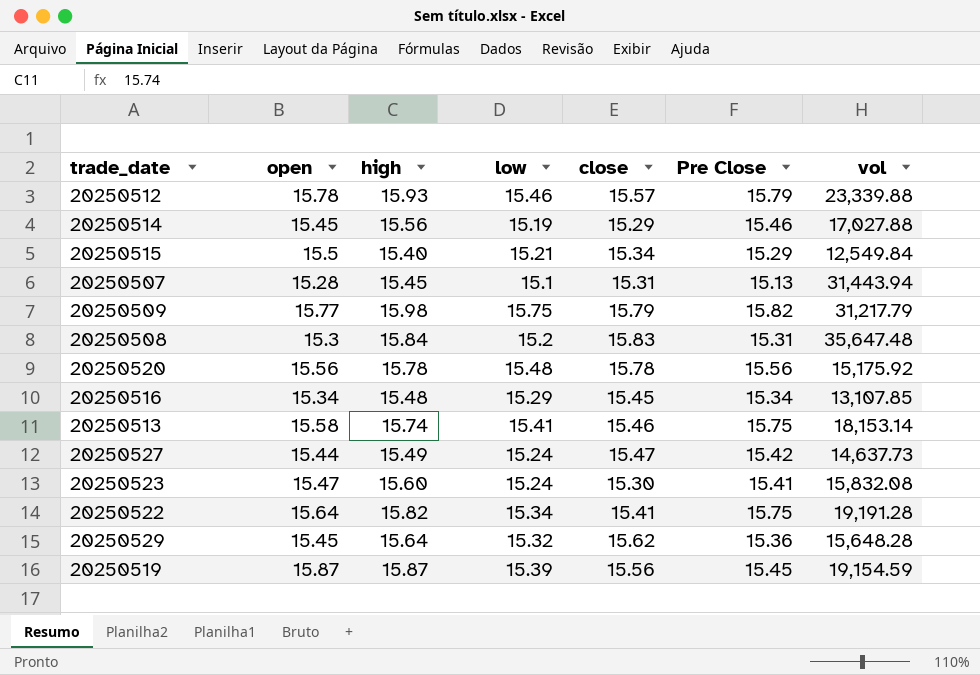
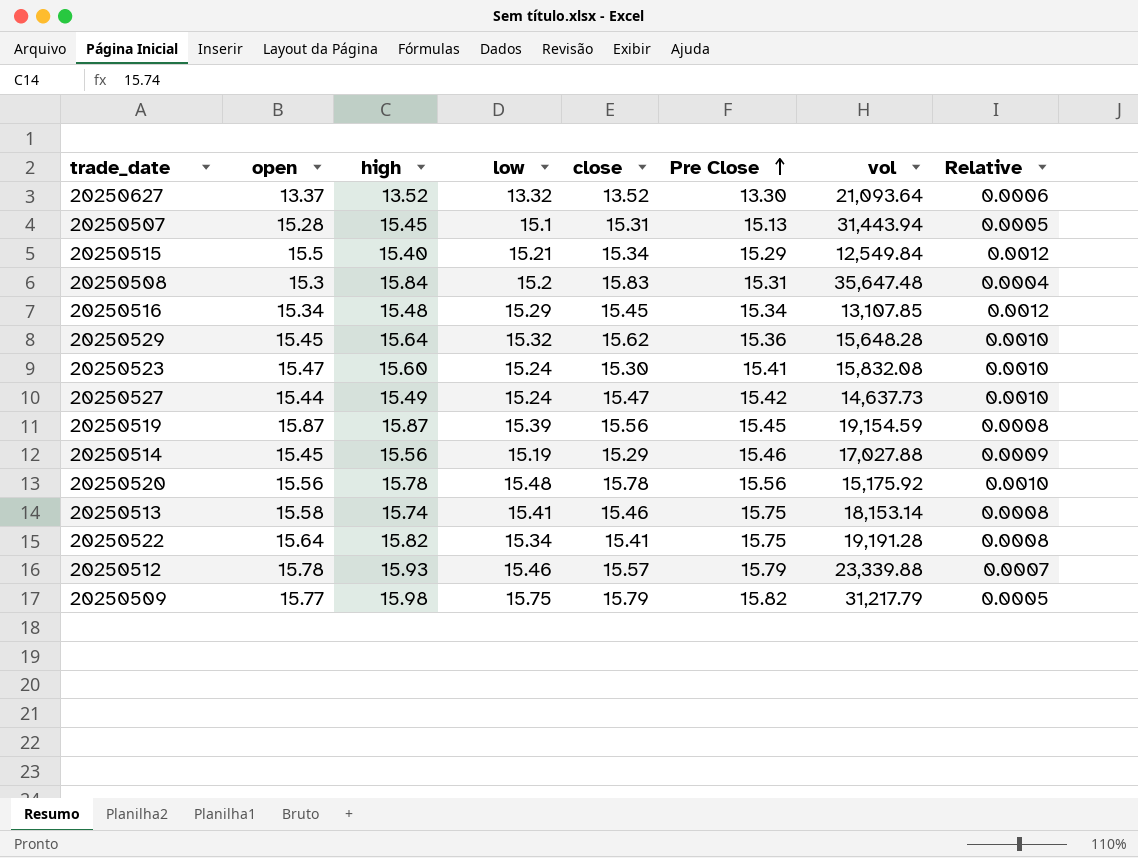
row order: none -> Pre Close ascending
column Relative | formula: none -> [low] / [vol]
row 20250627: none -> 13.37 | 13.52 | 13.32 | 13.52 | 13.30 | 21,093.64 | 0.0006

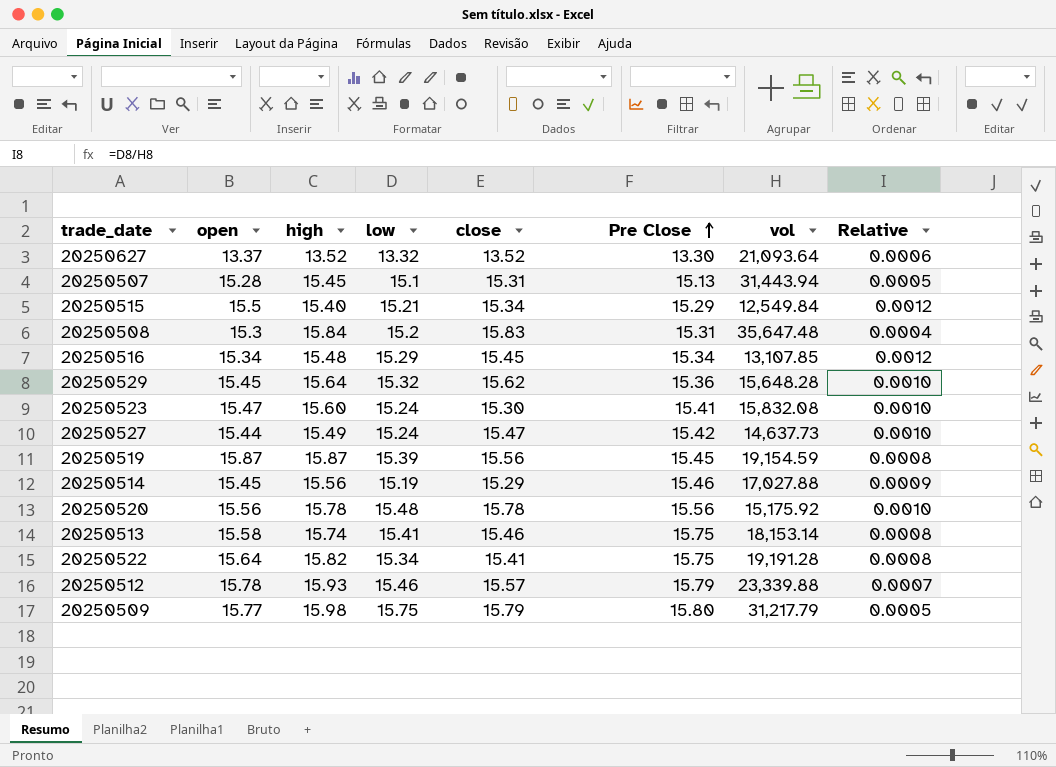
20250509 | Pre Close: 15.82 -> 15.80

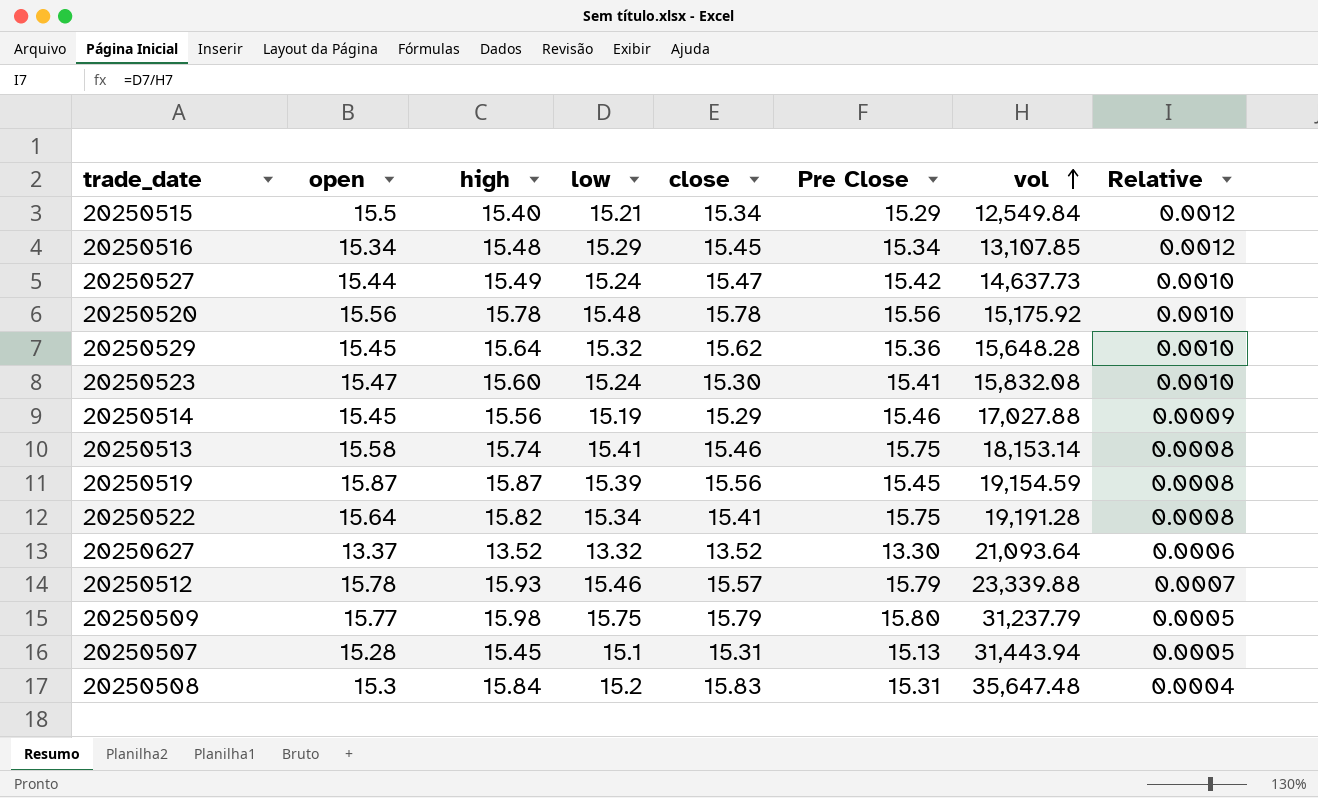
row order: Pre Close ascending -> vol ascending
20250509 | vol: 31,217.79 -> 31,237.79

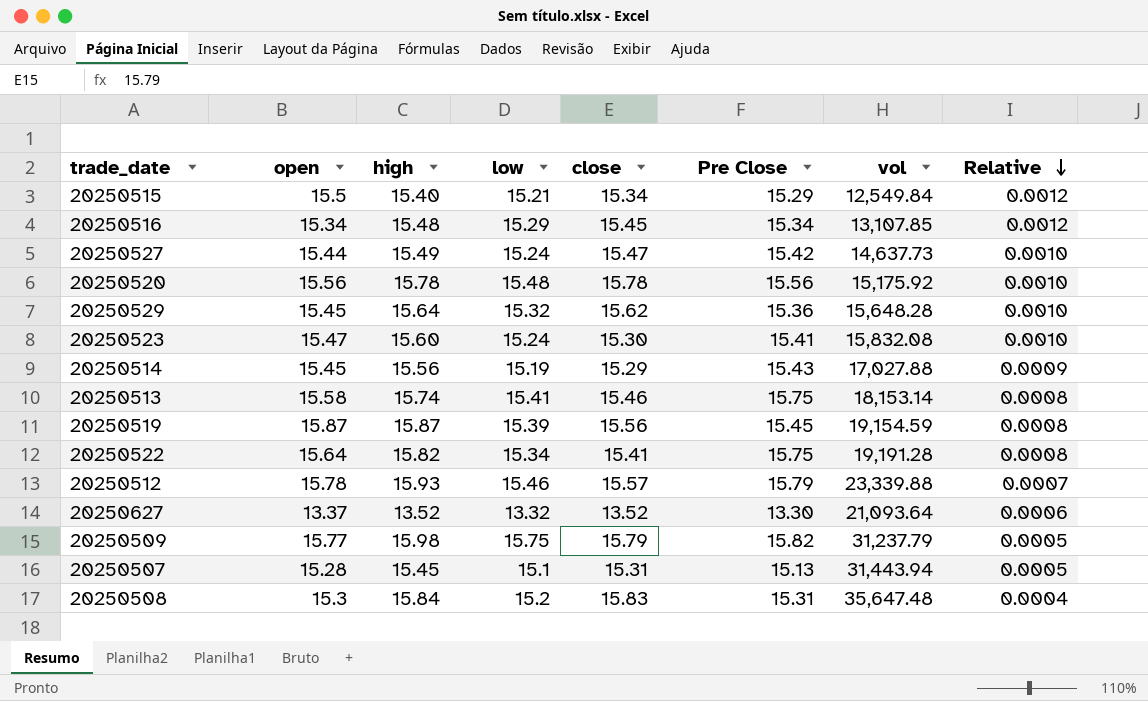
row order: vol ascending -> Relative descending
20250514 | Pre Close: 15.46 -> 15.43
20250509 | Pre Close: 15.80 -> 15.82

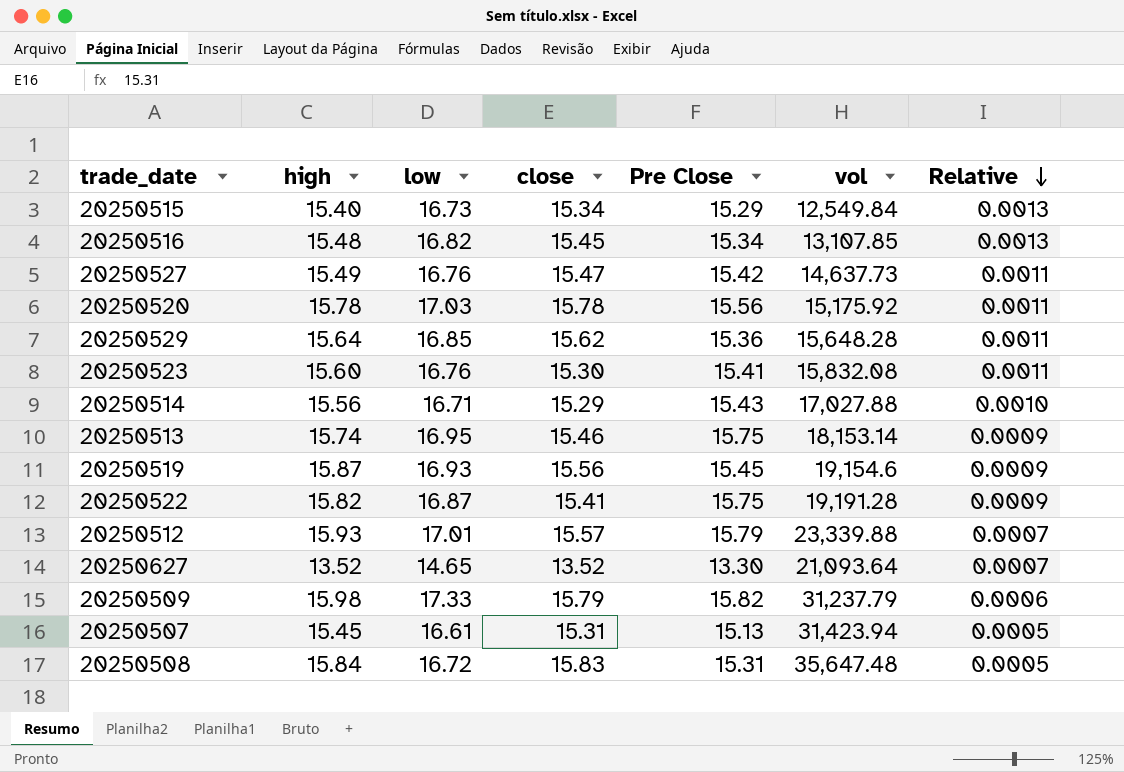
column open | position: 2 -> none
20250515 | low: 15.21 -> 16.73
20250515 | Relative: 0.0012 -> 0.0013
20250516 | low: 15.29 -> 16.82
20250516 | Relative: 0.0012 -> 0.0013
20250527 | low: 15.24 -> 16.76
20250527 | Relative: 0.0010 -> 0.0011
20250520 | low: 15.48 -> 17.03
20250520 | Relative: 0.0010 -> 0.0011
20250529 | low: 15.32 -> 16.85
20250529 | Relative: 0.0010 -> 0.0011
20250523 | low: 15.24 -> 16.76
20250523 | Relative: 0.0010 -> 0.0011
20250514 | low: 15.19 -> 16.71
20250514 | Relative: 0.0009 -> 0.0010
20250513 | low: 15.41 -> 16.95
20250513 | Relative: 0.0008 -> 0.0009
20250519 | low: 15.39 -> 16.93
20250519 | vol: 19,154.59 -> 19,154.6
20250519 | Relative: 0.0008 -> 0.0009
20250522 | low: 15.34 -> 16.87
20250522 | Relative: 0.0008 -> 0.0009
20250512 | low: 15.46 -> 17.01
20250627 | low: 13.32 -> 14.65
20250627 | Relative: 0.0006 -> 0.0007
20250509 | low: 15.75 -> 17.33
20250509 | Relative: 0.0005 -> 0.0006
20250507 | low: 15.1 -> 16.61
20250507 | vol: 31,443.94 -> 31,423.94
20250508 | low: 15.2 -> 16.72
20250508 | Relative: 0.0004 -> 0.0005

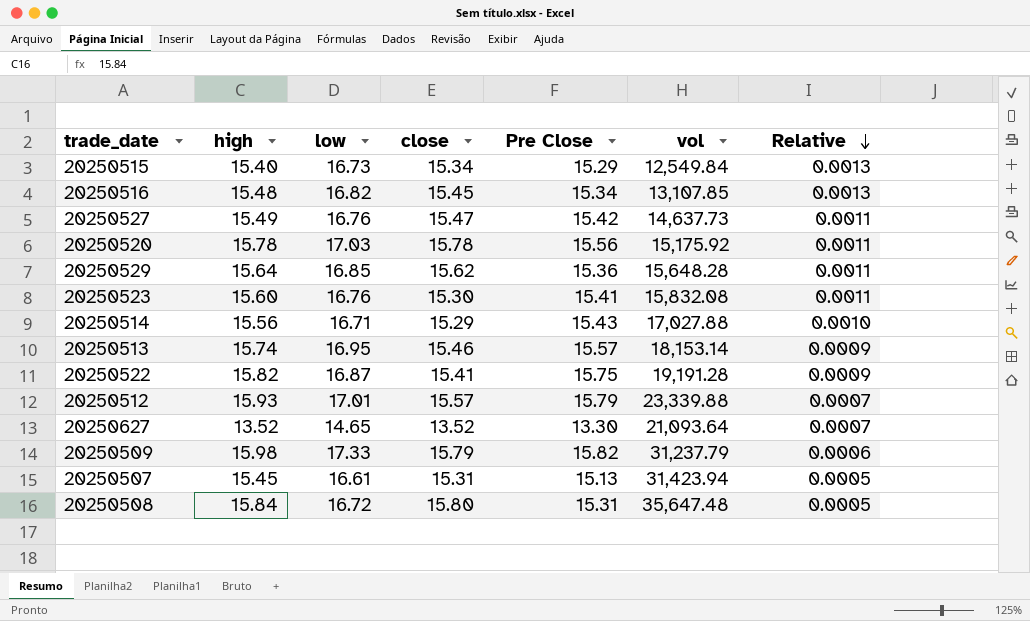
row 20250519: 15.87 | 16.93 | 15.56 | 15.45 | 19,154.6 | 0.0009 -> none
20250513 | Pre Close: 15.75 -> 15.57
20250508 | close: 15.83 -> 15.80

